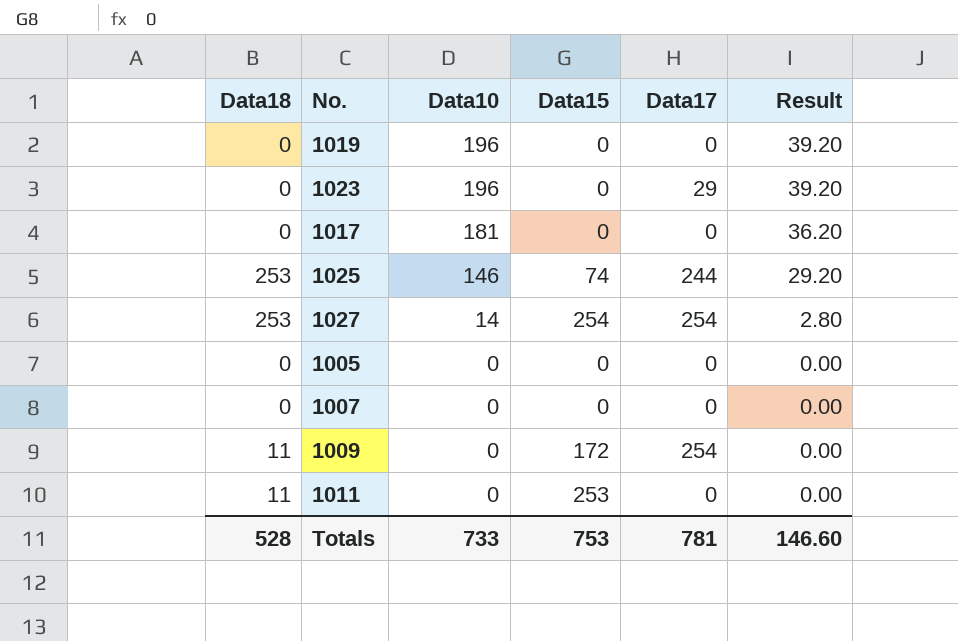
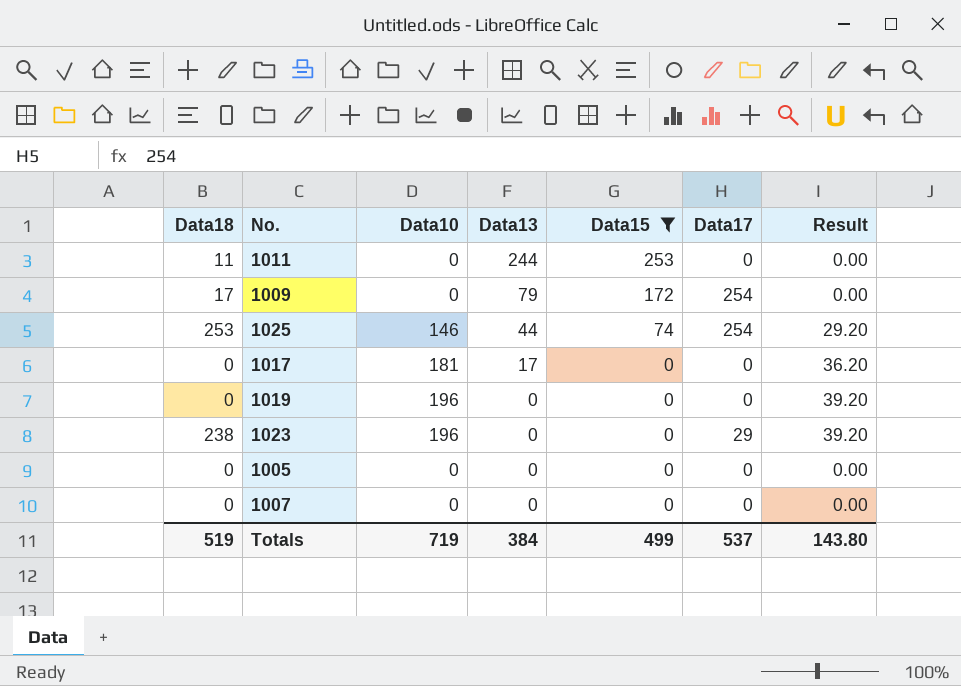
filter: none -> Data15 != 254
row order: Data10 descending -> Data13 descending
column Data13 | position: none -> 4
1009 | Data18: 11 -> 17
1025 | Data17: 244 -> 254
1023 | Data18: 0 -> 238
Totals | Data18: 528 -> 519
Totals | Data10: 733 -> 719
Totals | Data15: 753 -> 499
Totals | Data17: 781 -> 537
Totals | Result: 146.60 -> 143.80

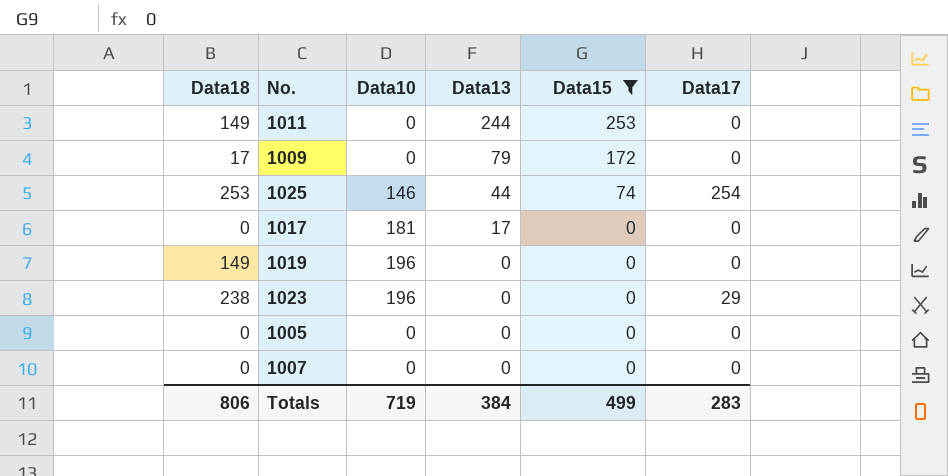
column Result | formula: [Data10] * 0.2 -> none
1011 | Data18: 11 -> 149
1009 | Data17: 254 -> 0
1019 | Data18: 0 -> 149
Totals | Data18: 519 -> 806
Totals | Data17: 537 -> 283

